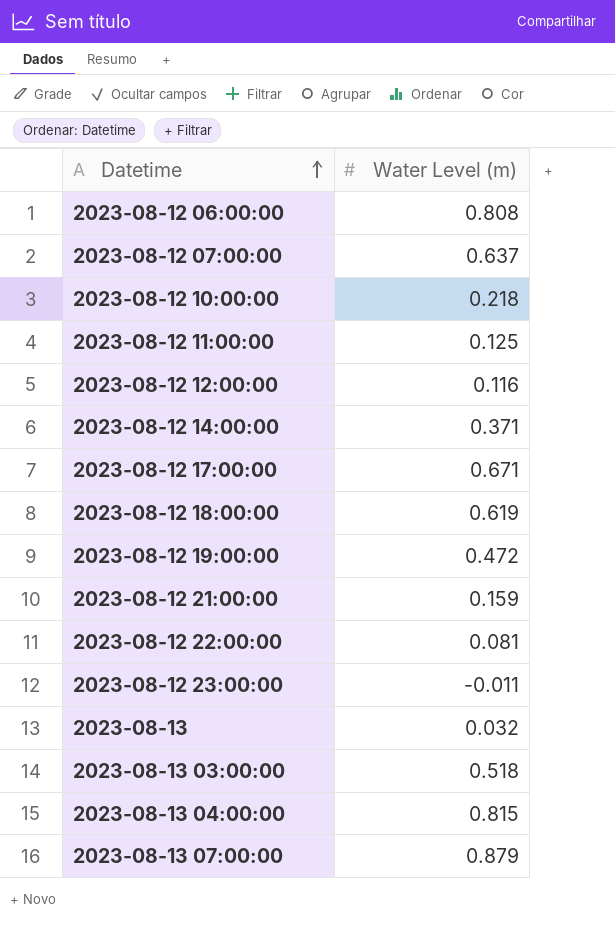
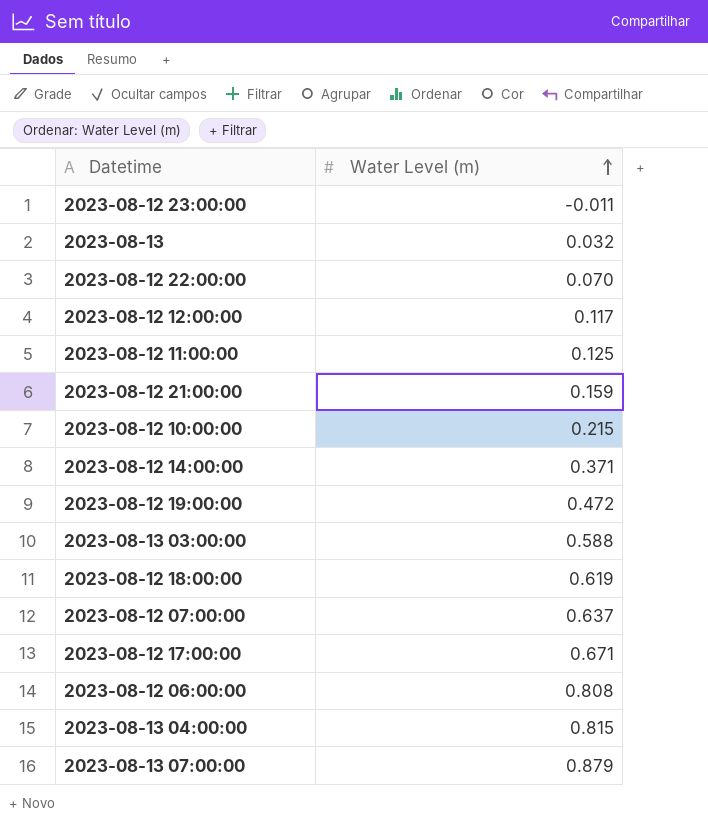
row order: Datetime ascending -> Water Level (m) ascending
2023-08-12 22:00:00 | Water Level (m): 0.081 -> 0.070
2023-08-12 12:00:00 | Water Level (m): 0.116 -> 0.117
2023-08-12 10:00:00 | Water Level (m): 0.218 -> 0.215
2023-08-13 03:00:00 | Water Level (m): 0.518 -> 0.588

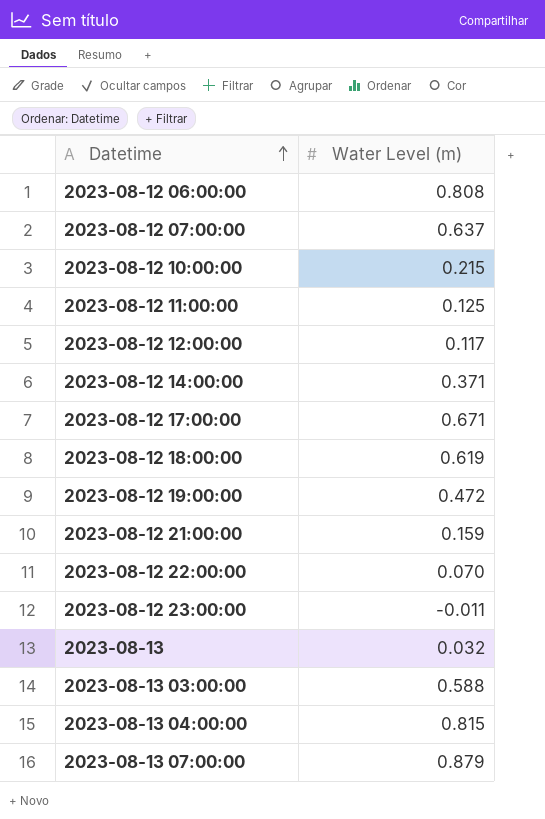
row order: Water Level (m) ascending -> Datetime ascending

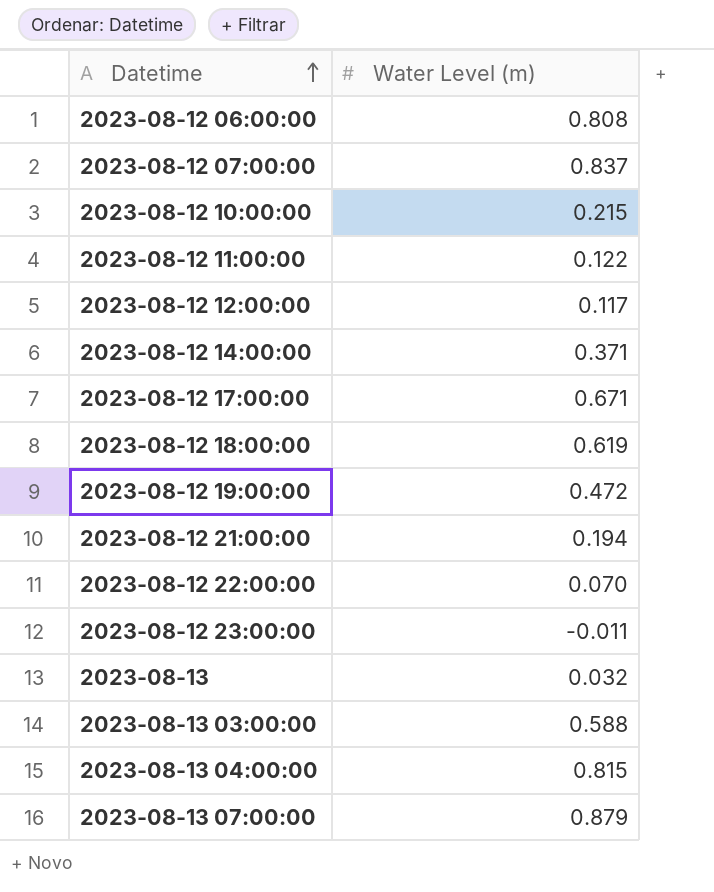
2023-08-12 07:00:00 | Water Level (m): 0.637 -> 0.837
2023-08-12 11:00:00 | Water Level (m): 0.125 -> 0.122
2023-08-12 21:00:00 | Water Level (m): 0.159 -> 0.194

